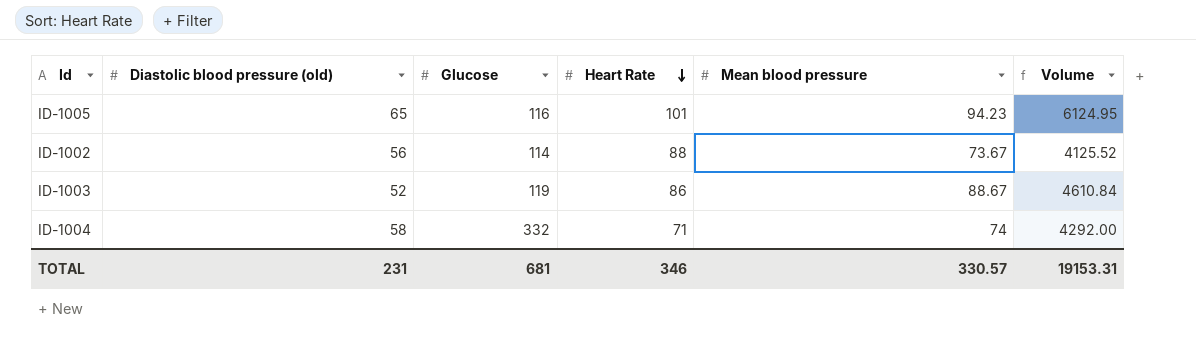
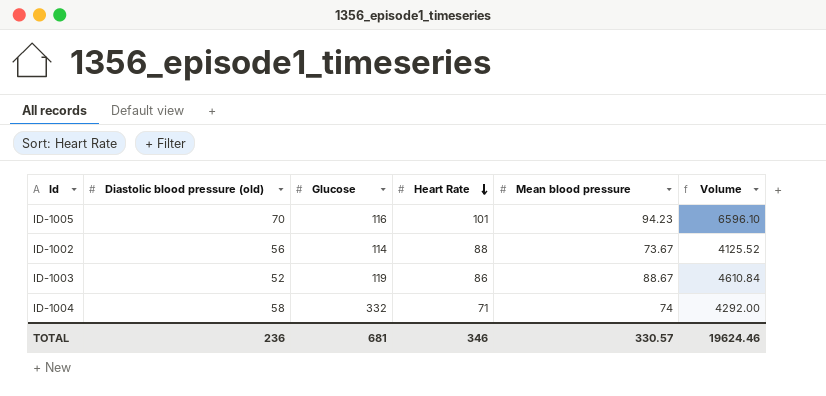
ID-1005 | Diastolic blood pressure (old): 65 -> 70
ID-1005 | Volume: 6124.95 -> 6596.10
TOTAL | Diastolic blood pressure (old): 231 -> 236
TOTAL | Volume: 19153.31 -> 19624.46

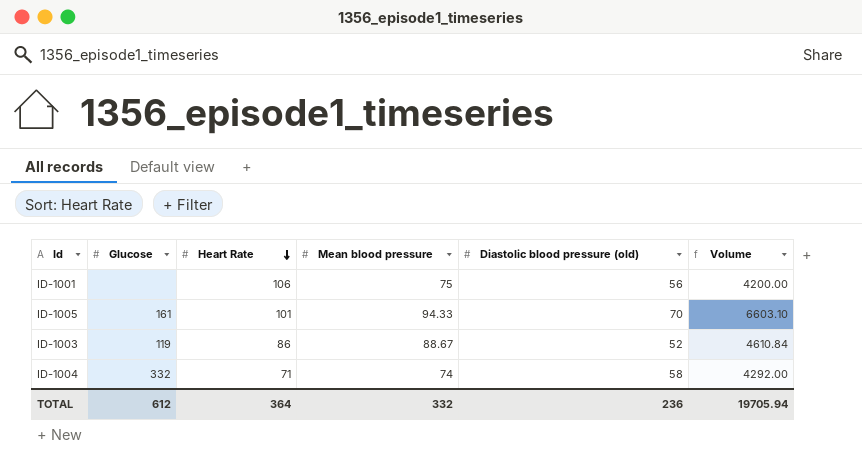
column Diastolic blood pressure (old) | position: 2 -> 5
row ID-1002: 56 | 114 | 88 | 73.67 | 4125.52 -> none
row ID-1001: none -> none | 106 | 75 | 56 | 4200.00
ID-1005 | Glucose: 116 -> 161
ID-1005 | Mean blood pressure: 94.23 -> 94.33
ID-1005 | Volume: 6596.10 -> 6603.10
TOTAL | Glucose: 681 -> 612
TOTAL | Heart Rate: 346 -> 364
TOTAL | Mean blood pressure: 330.57 -> 332
TOTAL | Volume: 19624.46 -> 19705.94

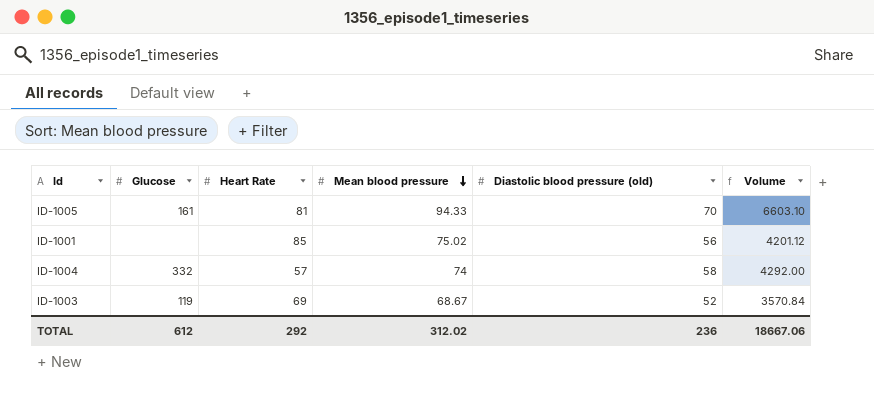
row order: Heart Rate descending -> Mean blood pressure descending
ID-1005 | Heart Rate: 101 -> 81
ID-1001 | Heart Rate: 106 -> 85
ID-1001 | Mean blood pressure: 75 -> 75.02
ID-1001 | Volume: 4200.00 -> 4201.12
ID-1004 | Heart Rate: 71 -> 57
ID-1003 | Heart Rate: 86 -> 69
ID-1003 | Mean blood pressure: 88.67 -> 68.67
ID-1003 | Volume: 4610.84 -> 3570.84
TOTAL | Heart Rate: 364 -> 292
TOTAL | Mean blood pressure: 332 -> 312.02
TOTAL | Volume: 19705.94 -> 18667.06

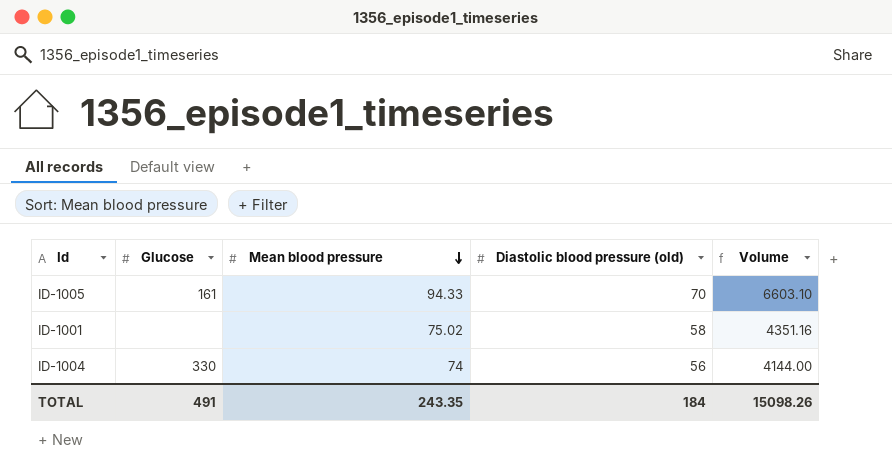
column Heart Rate | position: 3 -> none
row ID-1003: 119 | 69 | 68.67 | 52 | 3570.84 -> none
ID-1001 | Diastolic blood pressure (old): 56 -> 58
ID-1001 | Volume: 4201.12 -> 4351.16
ID-1004 | Glucose: 332 -> 330
ID-1004 | Diastolic blood pressure (old): 58 -> 56
ID-1004 | Volume: 4292.00 -> 4144.00
TOTAL | Glucose: 612 -> 491
TOTAL | Mean blood pressure: 312.02 -> 243.35
TOTAL | Diastolic blood pressure (old): 236 -> 184
TOTAL | Volume: 18667.06 -> 15098.26

